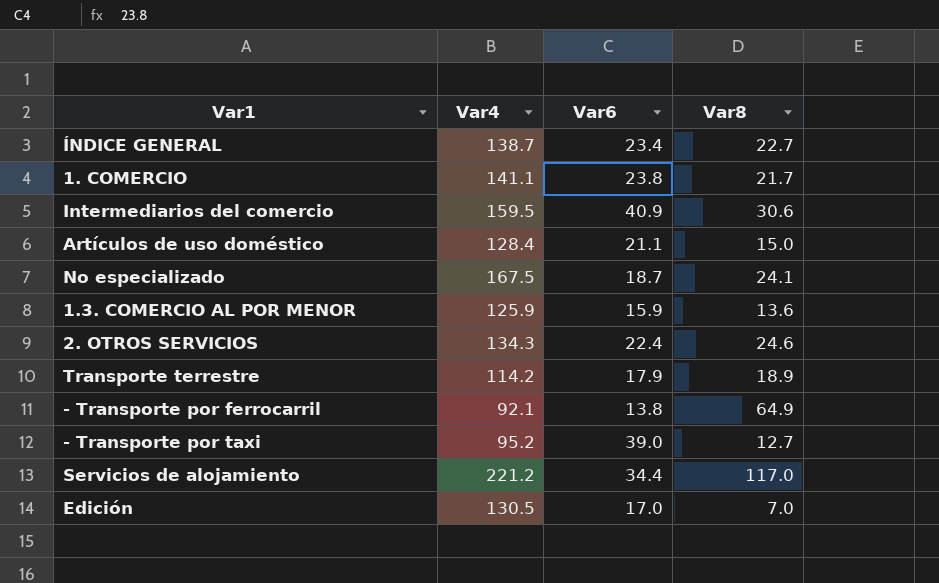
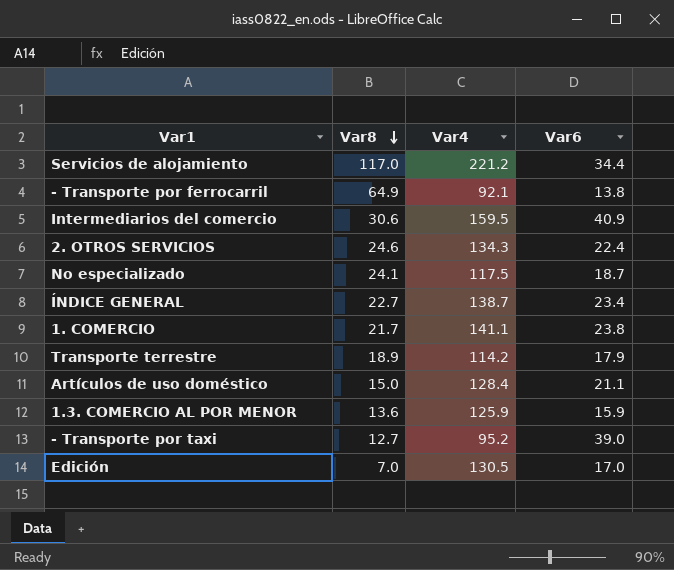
row order: none -> Var8 descending
column Var8 | position: 4 -> 2
No especializado | Var4: 167.5 -> 117.5

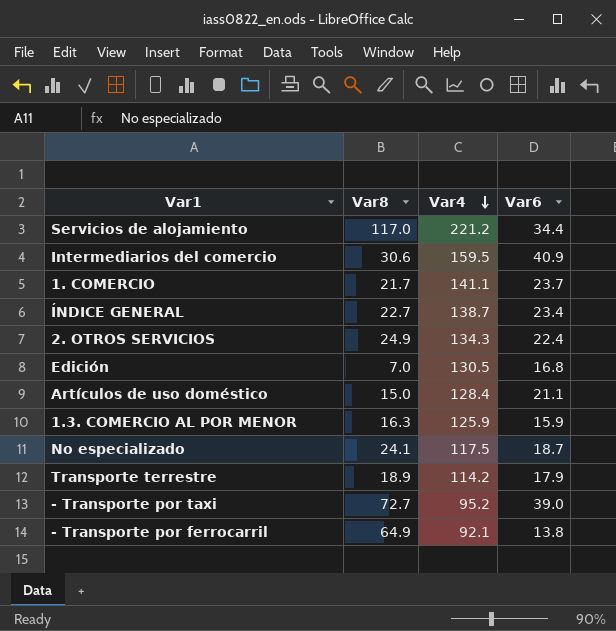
row order: Var8 descending -> Var4 descending
1. COMERCIO | Var6: 23.8 -> 23.7
2. OTROS SERVICIOS | Var8: 24.6 -> 24.9
Edición | Var6: 17.0 -> 16.8
1.3. COMERCIO AL POR MENOR | Var8: 13.6 -> 16.3
- Transporte por taxi | Var8: 12.7 -> 72.7

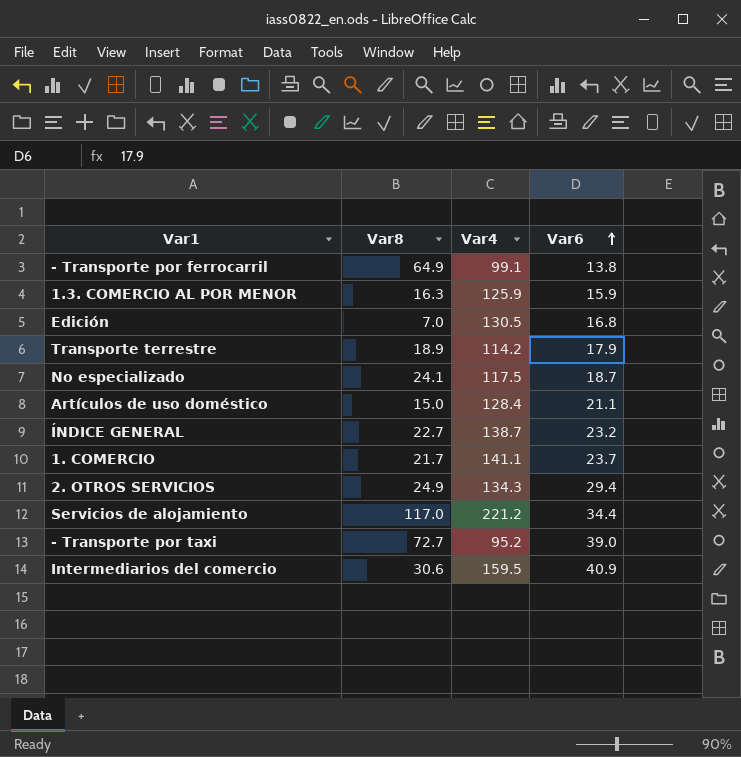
row order: Var4 descending -> Var6 ascending
- Transporte por ferrocarril | Var4: 92.1 -> 99.1
ÍNDICE GENERAL | Var6: 23.4 -> 23.2
2. OTROS SERVICIOS | Var6: 22.4 -> 29.4

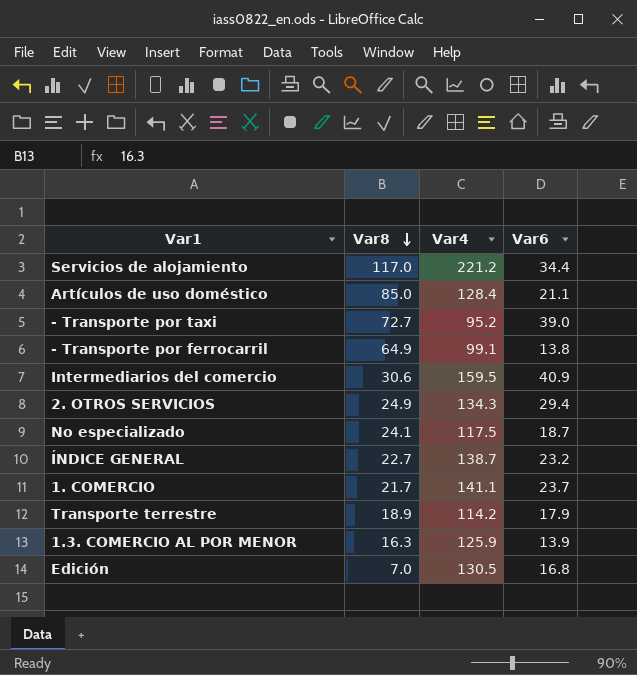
row order: Var6 ascending -> Var8 descending
Artículos de uso doméstico | Var8: 15.0 -> 85.0
1.3. COMERCIO AL POR MENOR | Var6: 15.9 -> 13.9

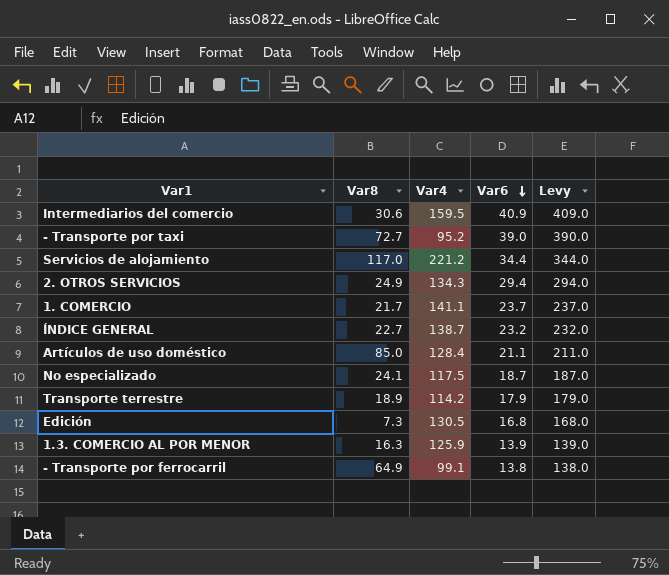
row order: Var8 descending -> Var6 descending
column Levy | formula: none -> [Var6] * 10
Edición | Var8: 7.0 -> 7.3

